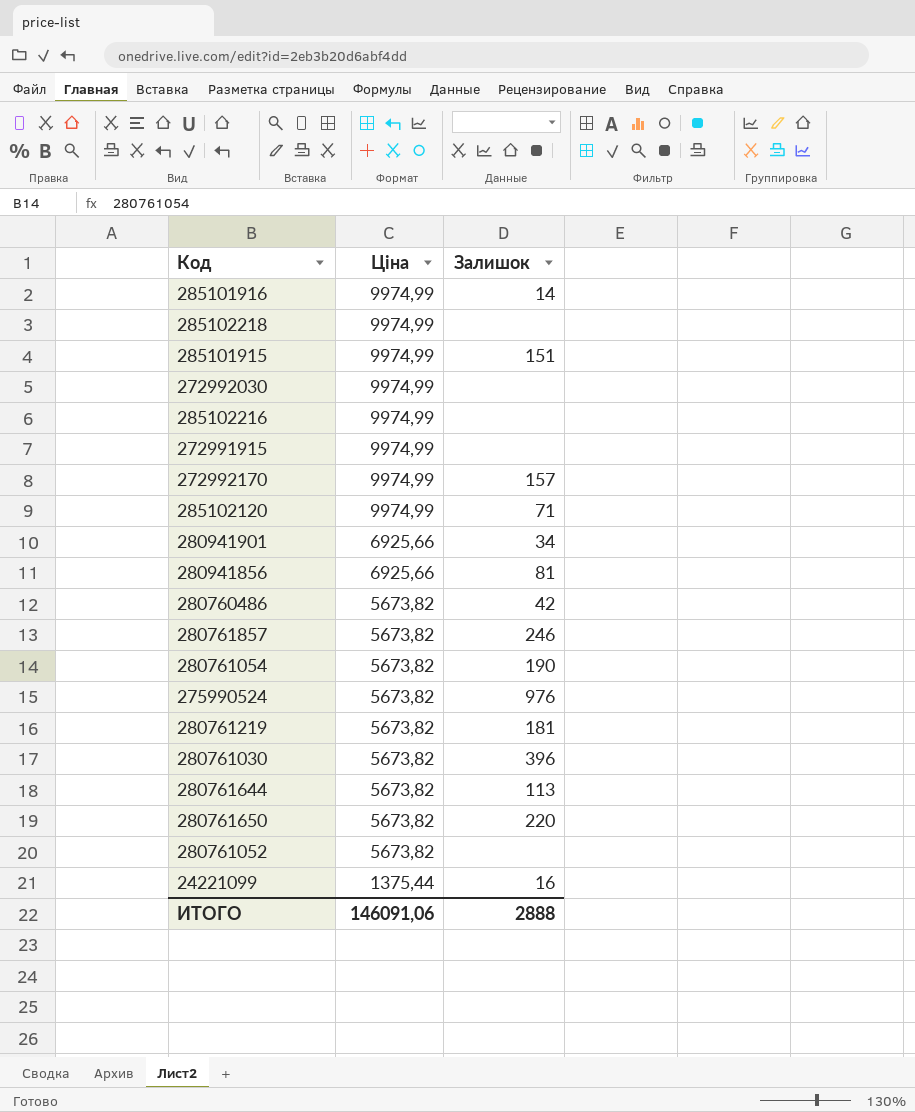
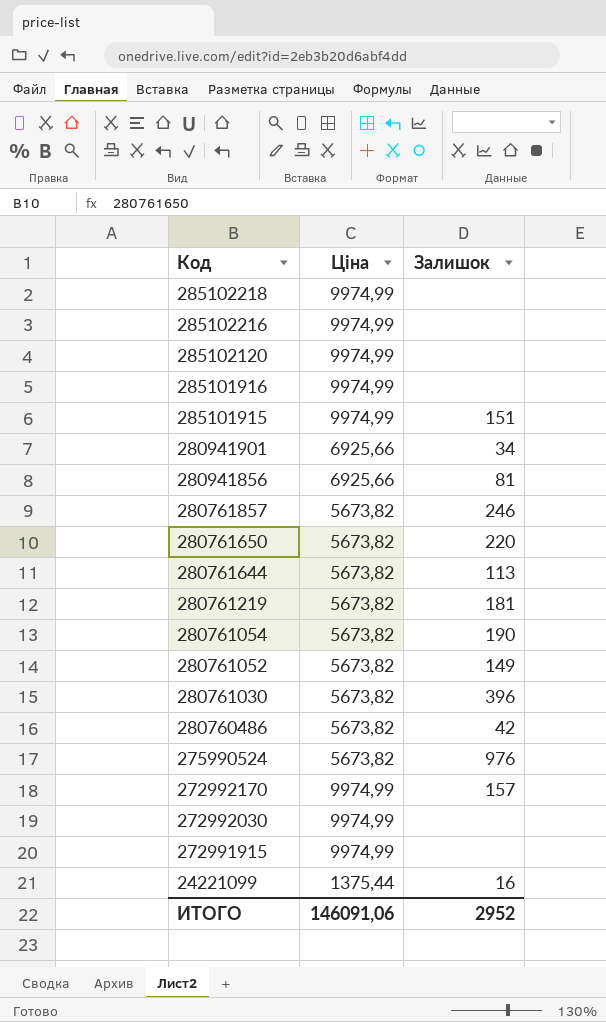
row order: Ціна descending -> Код descending
285102120 | Залишок: 71 -> none
285101916 | Залишок: 14 -> none
280761052 | Залишок: none -> 149
ИТОГО | Залишок: 2888 -> 2952

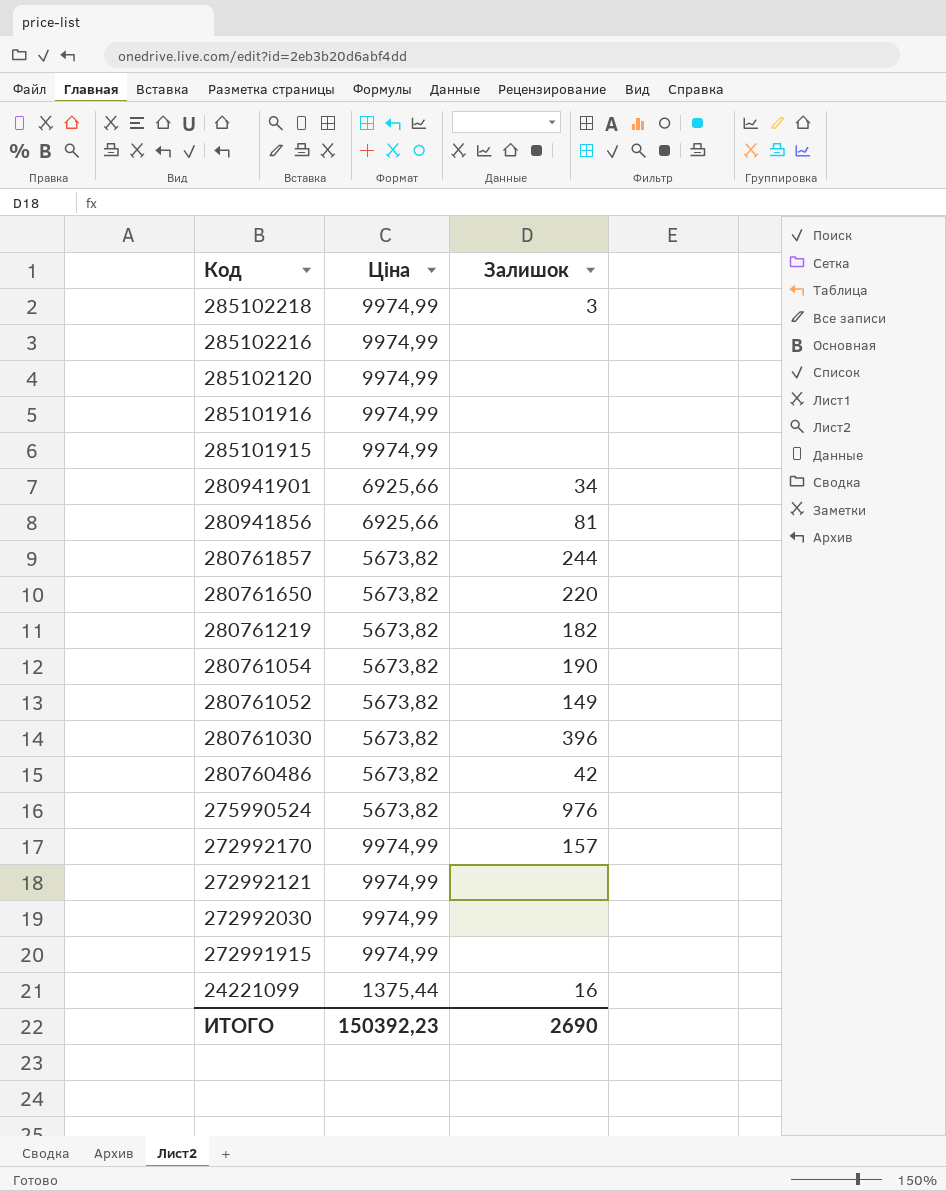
row 280761644: 5673,82 | 113 -> none
285102218 | Залишок: none -> 3
285101915 | Залишок: 151 -> none
280761857 | Залишок: 246 -> 244
280761219 | Залишок: 181 -> 182
row 272992121: none -> 9974,99 | none
ИТОГО | Ціна: 146091,06 -> 150392,23
ИТОГО | Залишок: 2952 -> 2690

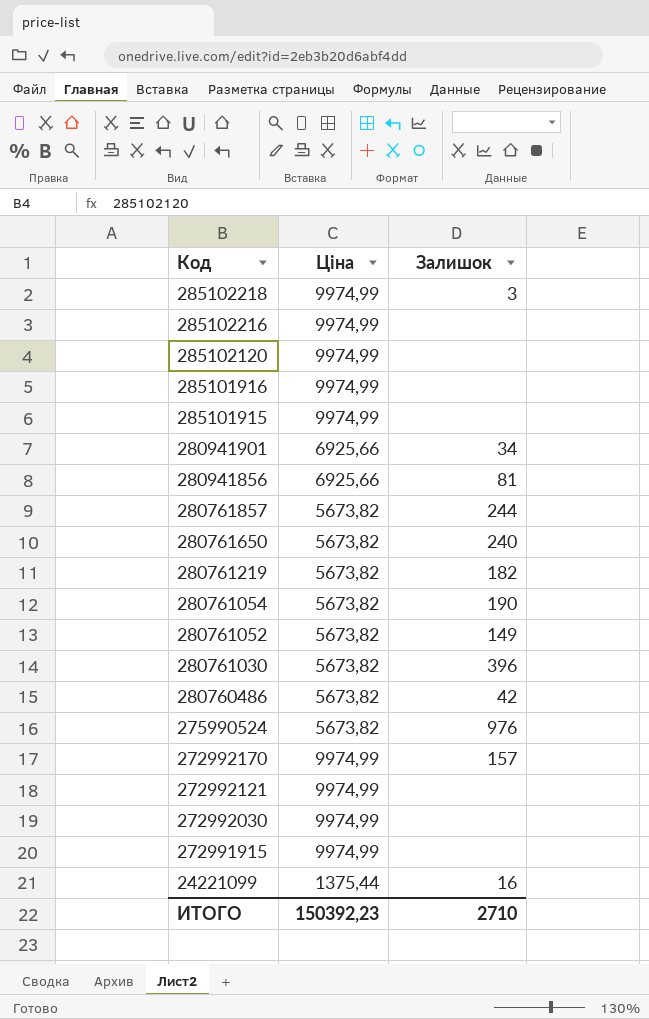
280761650 | Залишок: 220 -> 240
ИТОГО | Залишок: 2690 -> 2710

